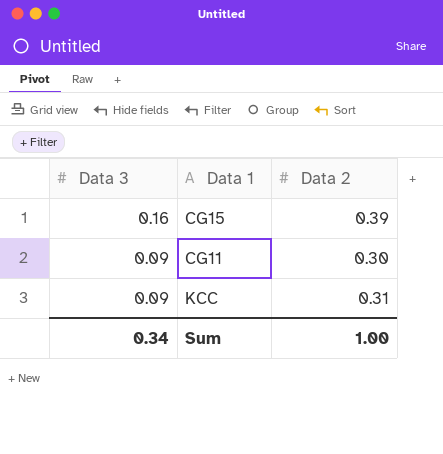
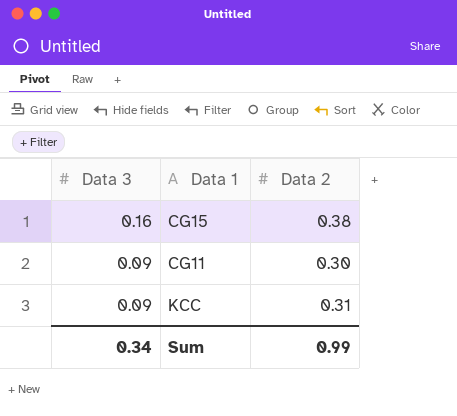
CG15 | Data 2: 0.39 -> 0.38
Sum | Data 2: 1.00 -> 0.99

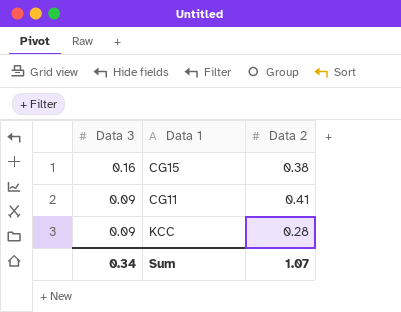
CG11 | Data 2: 0.30 -> 0.41
KCC | Data 2: 0.31 -> 0.28
Sum | Data 2: 0.99 -> 1.07

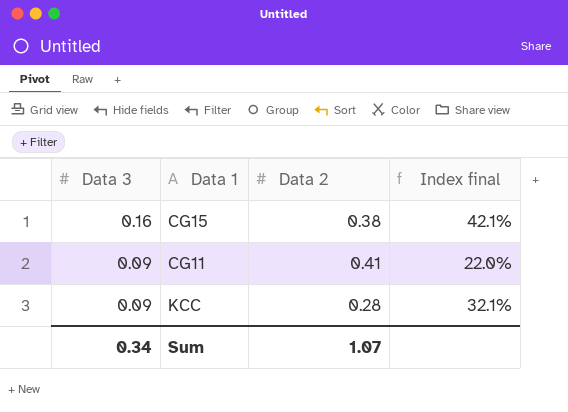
column Index final | formula: none -> [Data 3] / [Data 2]

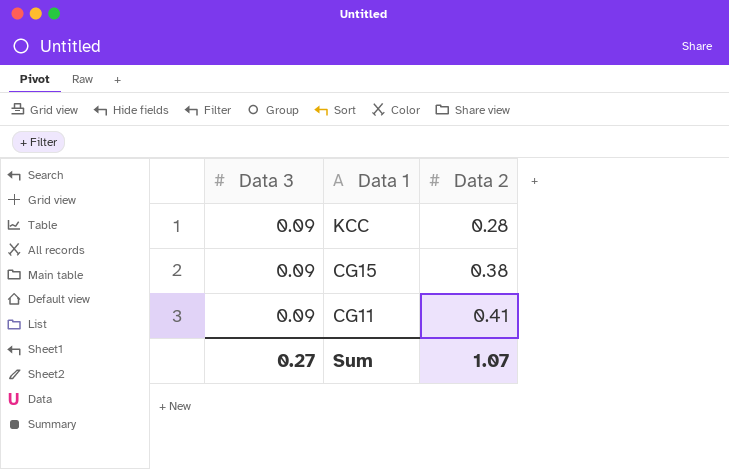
row order: Data 3 descending -> Data 1 descending
column Index final | formula: [Data 3] / [Data 2] -> none
CG15 | Data 3: 0.16 -> 0.09
Sum | Data 3: 0.34 -> 0.27

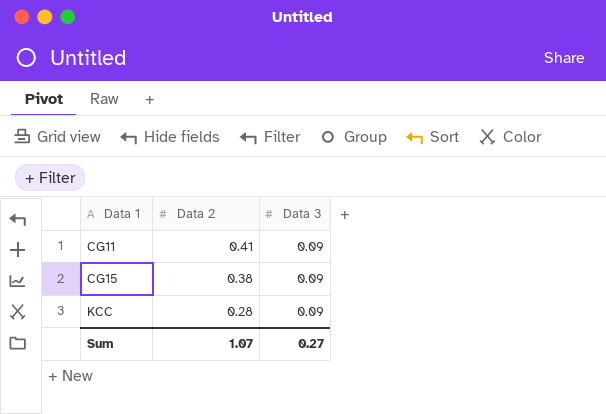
row order: Data 1 descending -> Data 1 ascending
column Data 3 | position: 1 -> 3

